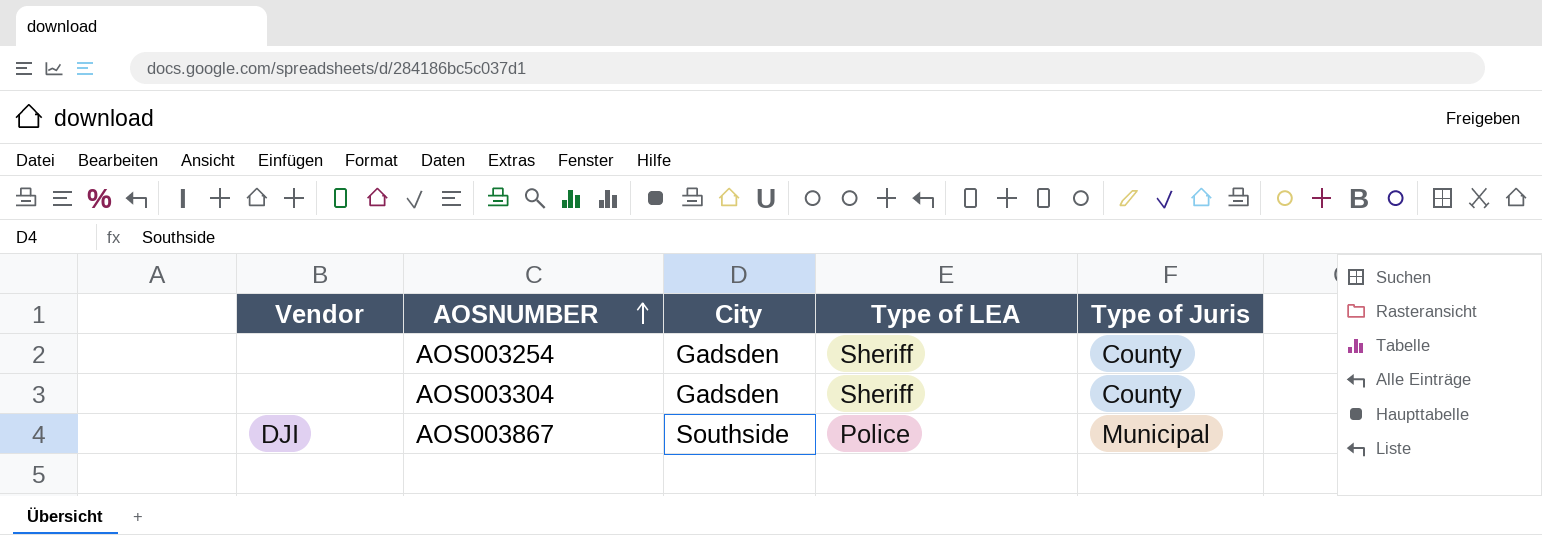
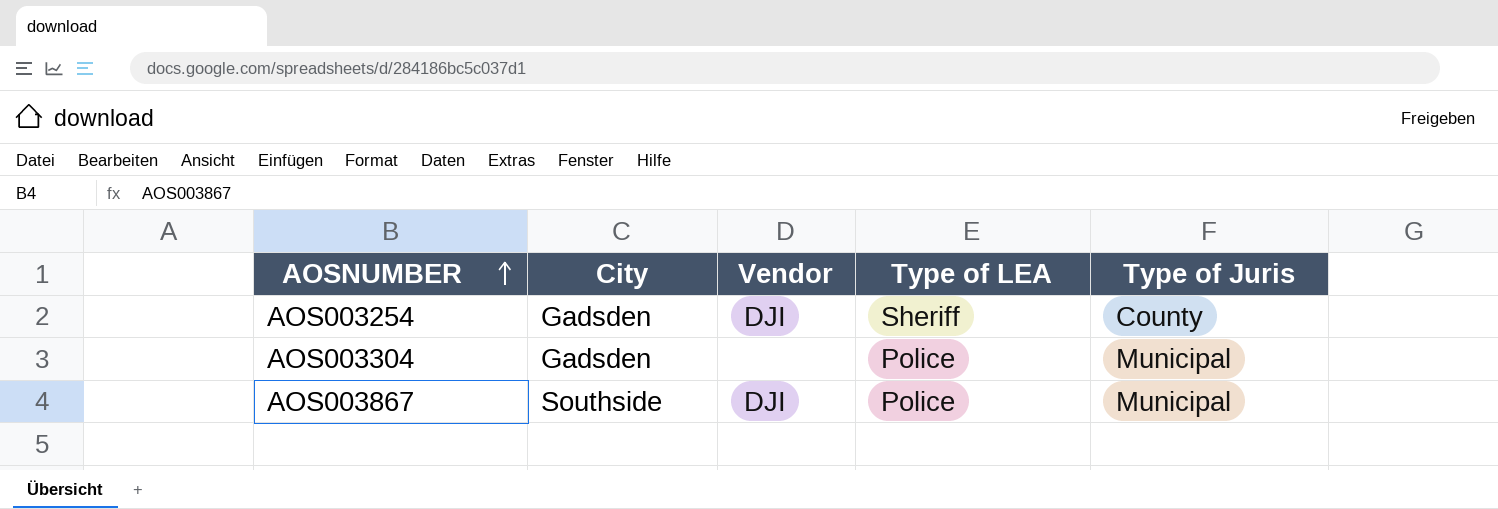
column Vendor | position: 1 -> 3
AOS003254 | Vendor: none -> DJI
AOS003304 | Type of LEA: Sheriff -> Police
AOS003304 | Type of Juris: County -> Municipal

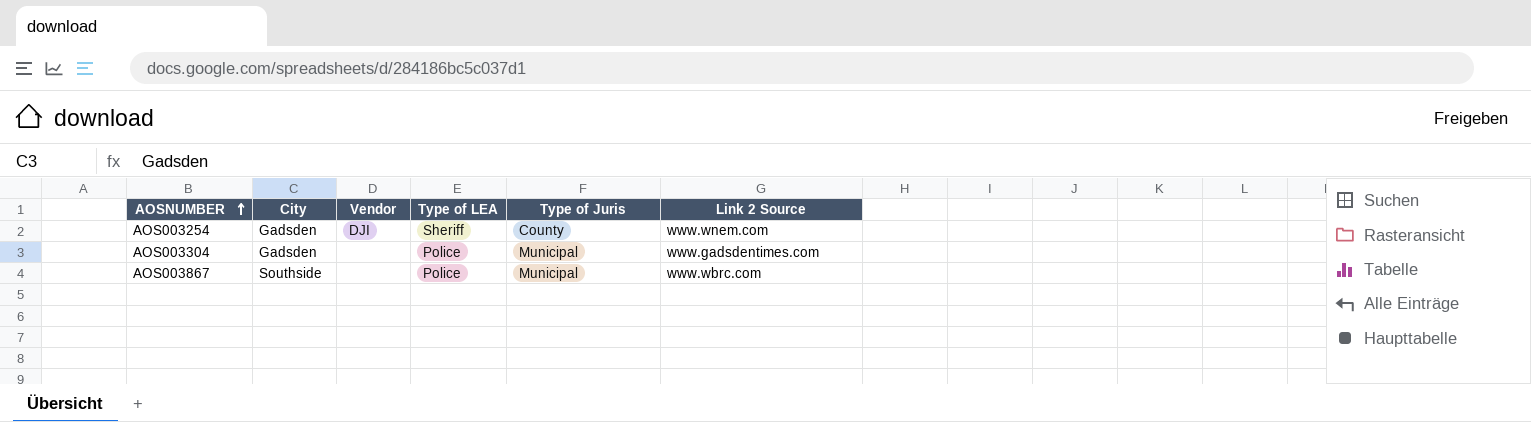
column Link 2 Source | position: none -> 6
AOS003867 | Vendor: DJI -> none

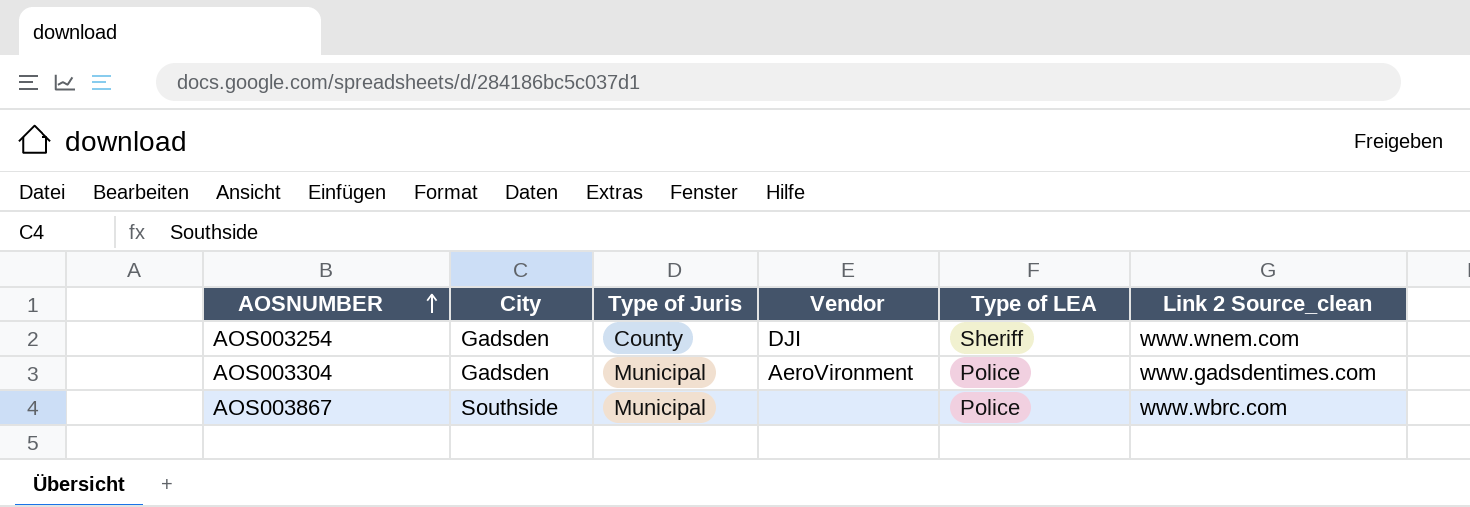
column Type of Juris | position: 5 -> 3
column name: Link 2 Source -> Link 2 Source_clean
AOS003304 | Vendor: none -> AeroVironment

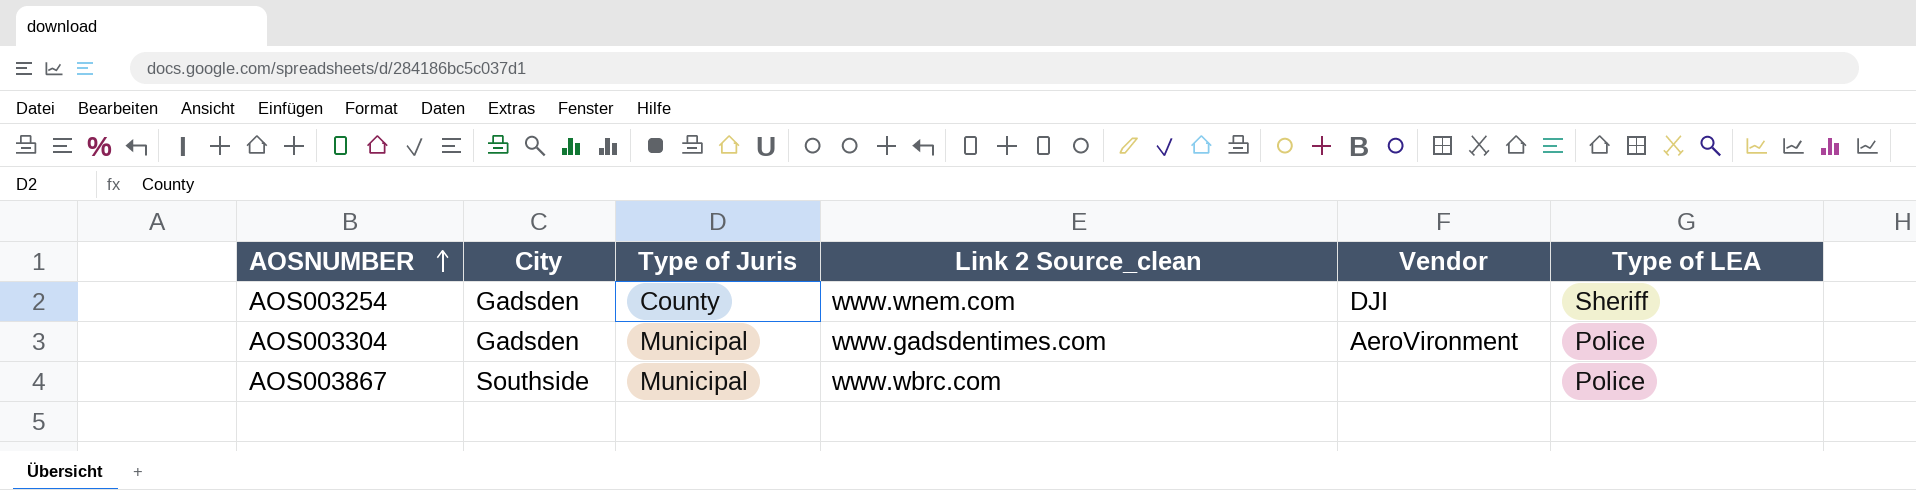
column Link 2 Source_clean | position: 6 -> 4

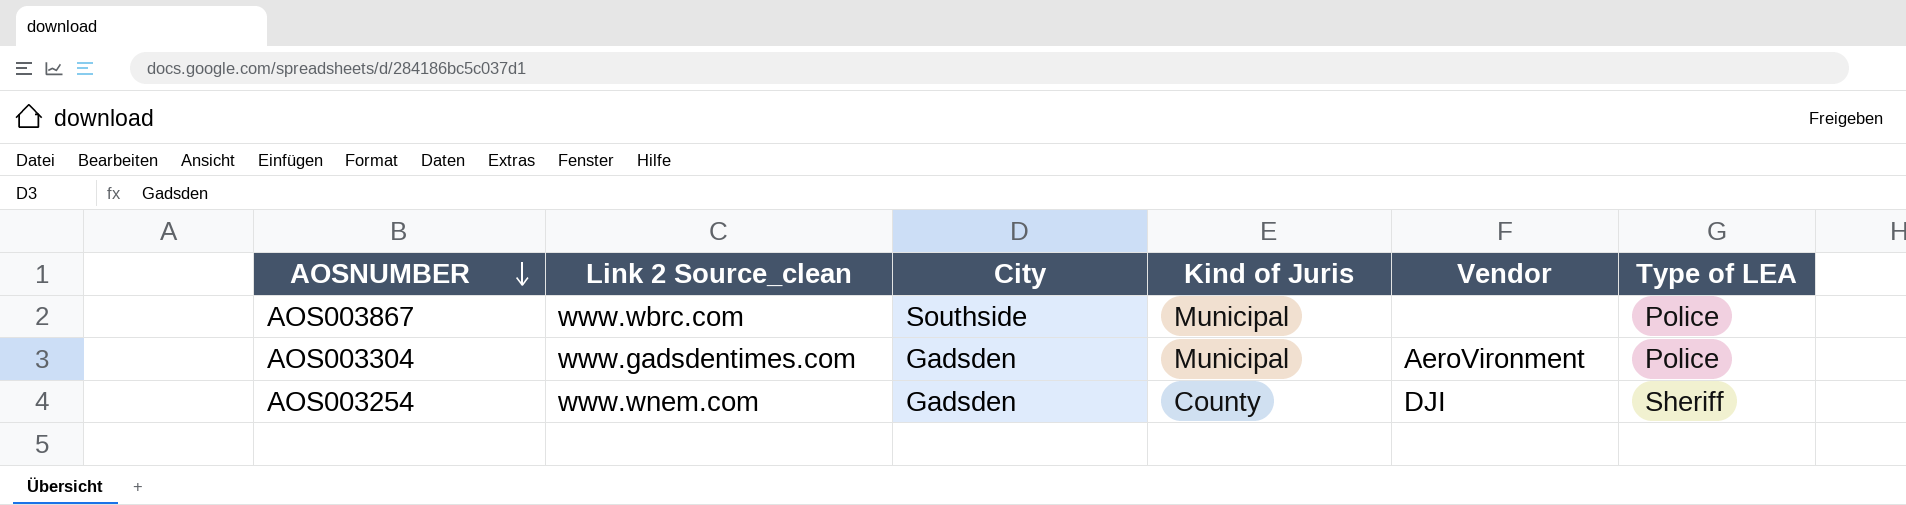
row order: AOSNUMBER ascending -> AOSNUMBER descending
column Link 2 Source_clean | position: 4 -> 2
column name: Type of Juris -> Kind of Juris

